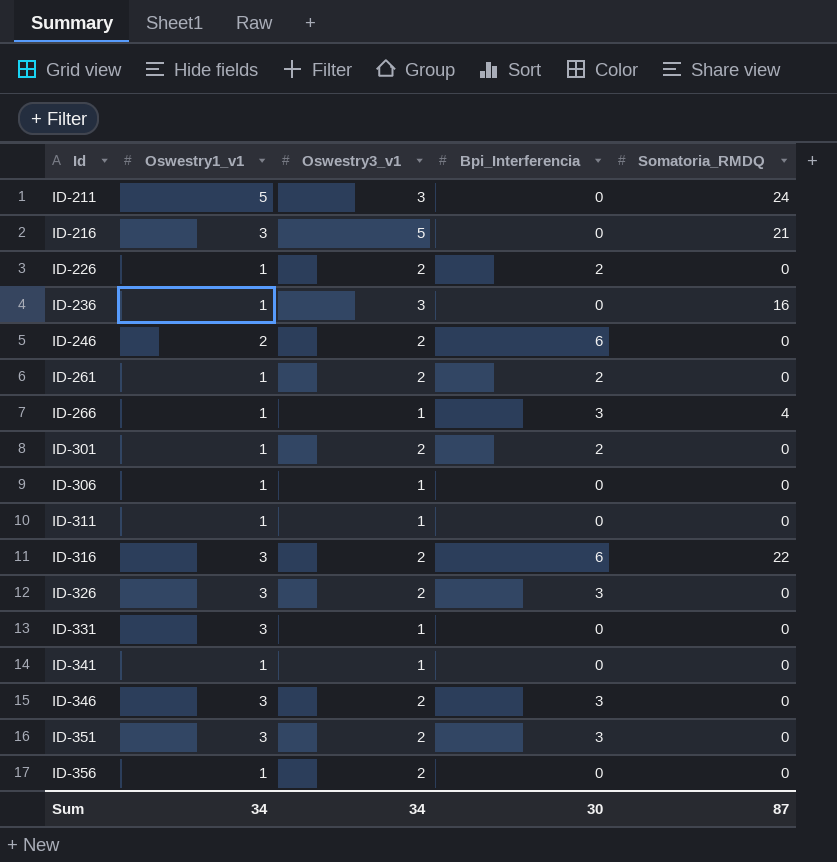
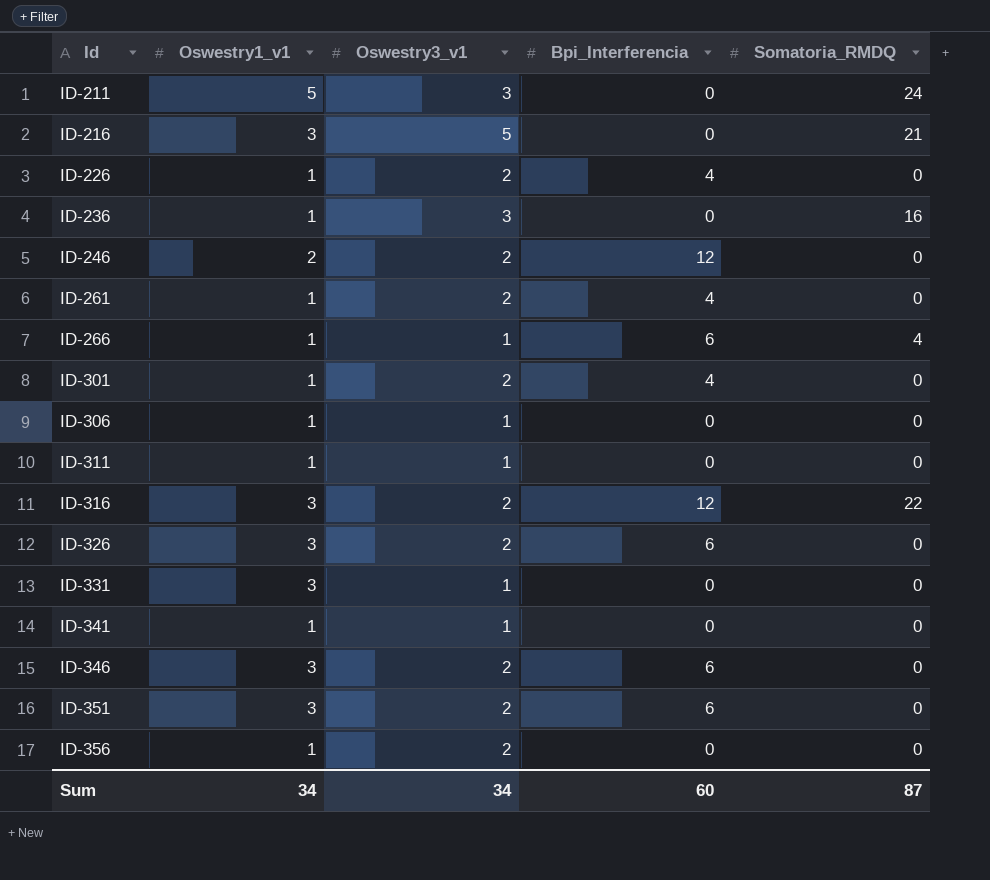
ID-226 | Bpi_Interferencia: 2 -> 4
ID-246 | Bpi_Interferencia: 6 -> 12
ID-261 | Bpi_Interferencia: 2 -> 4
ID-266 | Bpi_Interferencia: 3 -> 6
ID-301 | Bpi_Interferencia: 2 -> 4
ID-316 | Bpi_Interferencia: 6 -> 12
ID-326 | Bpi_Interferencia: 3 -> 6
ID-346 | Bpi_Interferencia: 3 -> 6
ID-351 | Bpi_Interferencia: 3 -> 6
Sum | Bpi_Interferencia: 30 -> 60

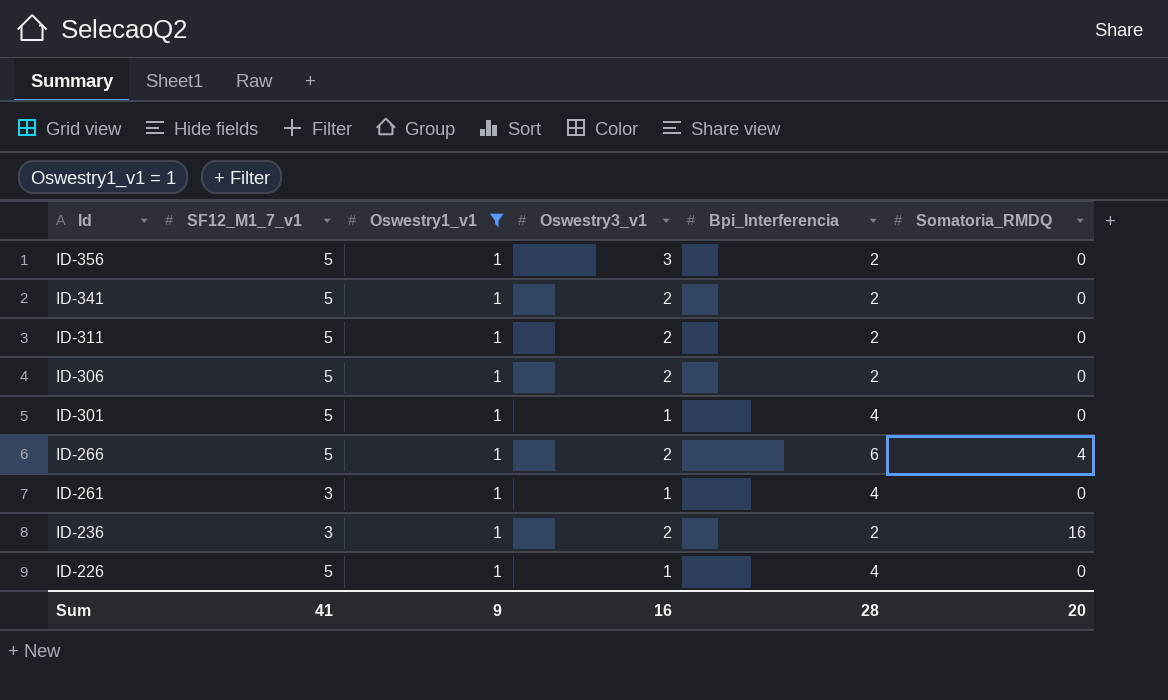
filter: none -> Oswestry1_v1 = 1
row order: Id ascending -> Id descending
column SF12_M1_7_v1 | position: none -> 2
ID-356 | Oswestry3_v1: 2 -> 3
ID-356 | Bpi_Interferencia: 0 -> 2
ID-341 | Oswestry3_v1: 1 -> 2
ID-341 | Bpi_Interferencia: 0 -> 2
ID-311 | Oswestry3_v1: 1 -> 2
ID-311 | Bpi_Interferencia: 0 -> 2
ID-306 | Oswestry3_v1: 1 -> 2
ID-306 | Bpi_Interferencia: 0 -> 2
ID-301 | Oswestry3_v1: 2 -> 1
ID-266 | Oswestry3_v1: 1 -> 2
ID-261 | Oswestry3_v1: 2 -> 1
ID-236 | Oswestry3_v1: 3 -> 2
ID-236 | Bpi_Interferencia: 0 -> 2
ID-226 | Oswestry3_v1: 2 -> 1
Sum | Oswestry1_v1: 34 -> 9
Sum | Oswestry3_v1: 34 -> 16
Sum | Bpi_Interferencia: 60 -> 28
Sum | Somatoria_RMDQ: 87 -> 20

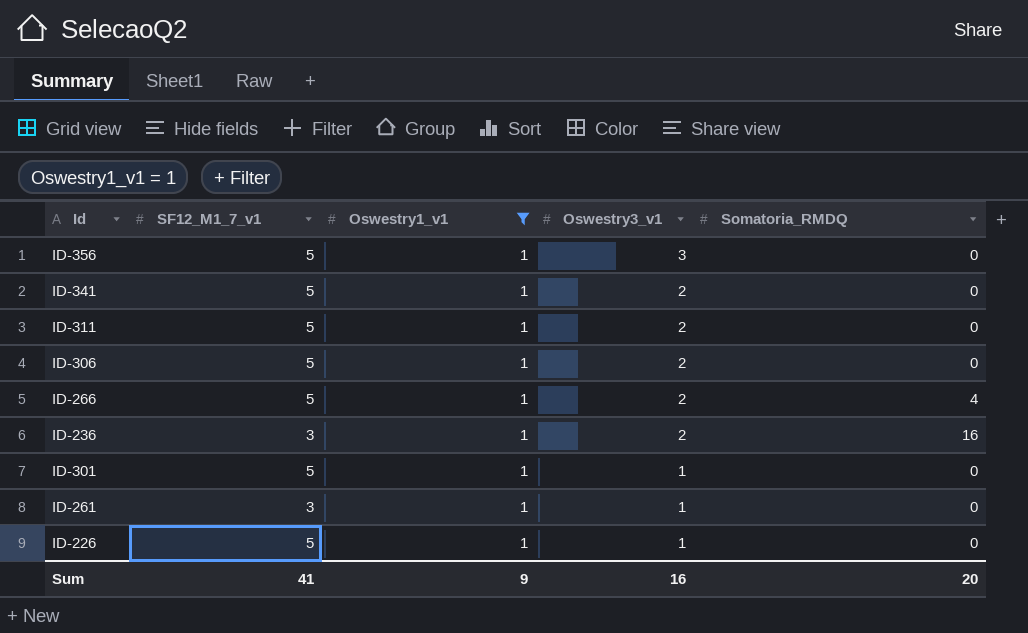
row order: Id descending -> Oswestry3_v1 descending
column Bpi_Interferencia | position: 5 -> none

